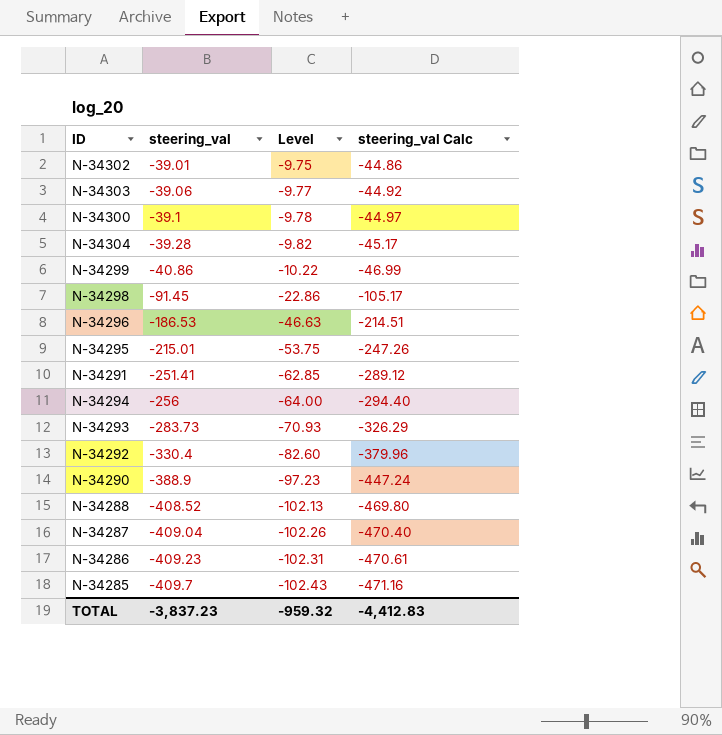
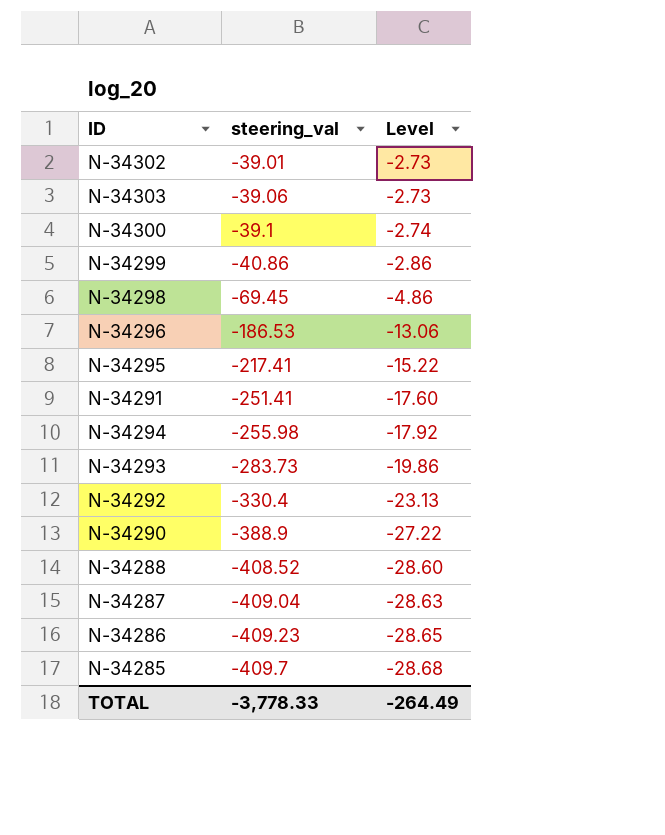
column steering_val Calc | formula: [steering_val] * 1.15 -> none
column Level | formula: [steering_val] * 0.25 -> [steering_val] * 0.07
row N-34304: -39.28 | -9.82 | -45.17 -> none
N-34298 | steering_val: -91.45 -> -69.45
N-34295 | steering_val: -215.01 -> -217.41
N-34294 | steering_val: -256 -> -255.98
TOTAL | steering_val: -3,837.23 -> -3,778.33
TOTAL | Level: -959.32 -> -264.49

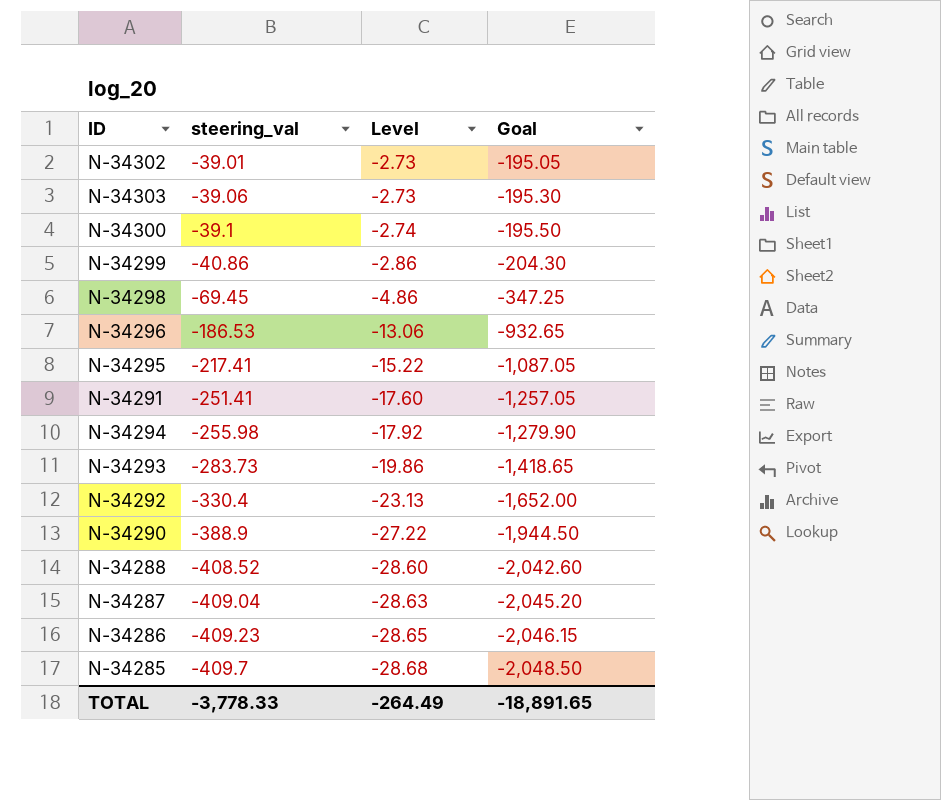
column Goal | formula: none -> [steering_val] * 5

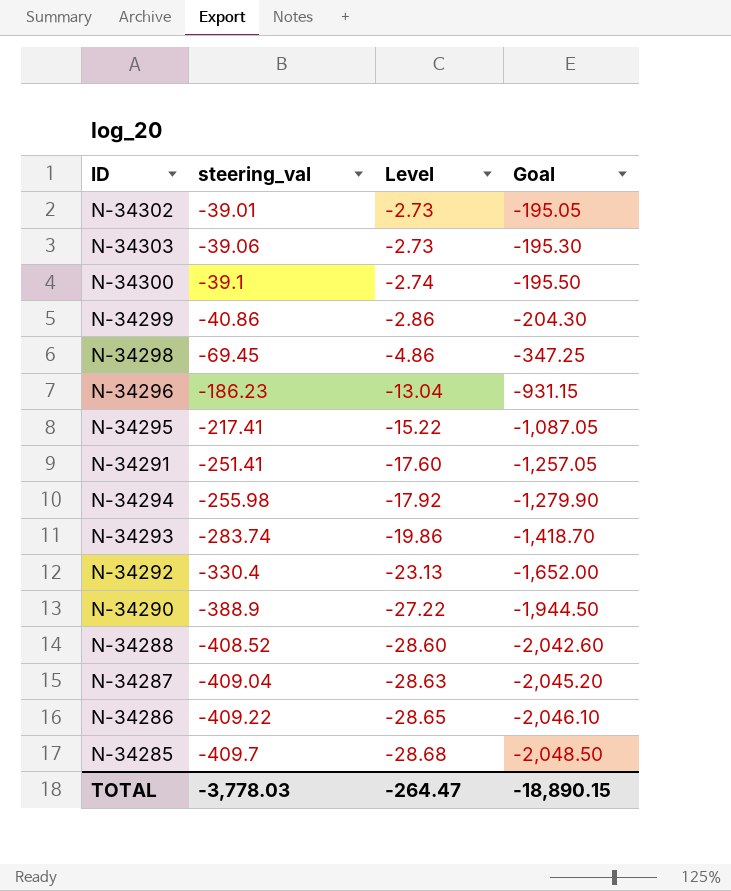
N-34296 | steering_val: -186.53 -> -186.23
N-34296 | Level: -13.06 -> -13.04
N-34296 | Goal: -932.65 -> -931.15
N-34293 | steering_val: -283.73 -> -283.74
N-34293 | Goal: -1,418.65 -> -1,418.70
N-34286 | steering_val: -409.23 -> -409.22
N-34286 | Goal: -2,046.15 -> -2,046.10
TOTAL | steering_val: -3,778.33 -> -3,778.03
TOTAL | Level: -264.49 -> -264.47
TOTAL | Goal: -18,891.65 -> -18,890.15

